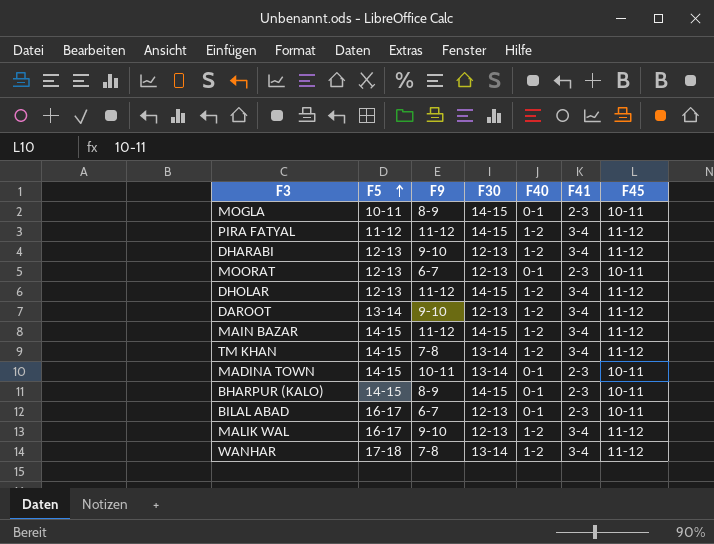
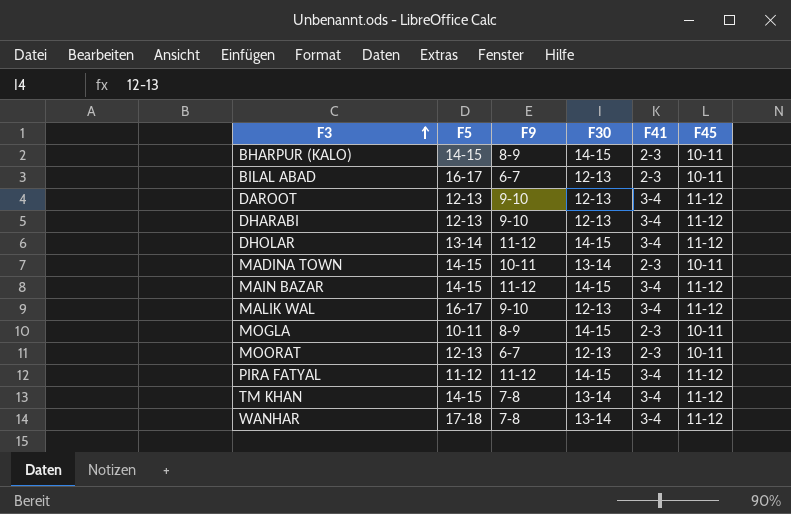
row order: F5 ascending -> F3 ascending
column F40 | position: 5 -> none
DAROOT | F5: 13-14 -> 12-13
DHOLAR | F5: 12-13 -> 13-14

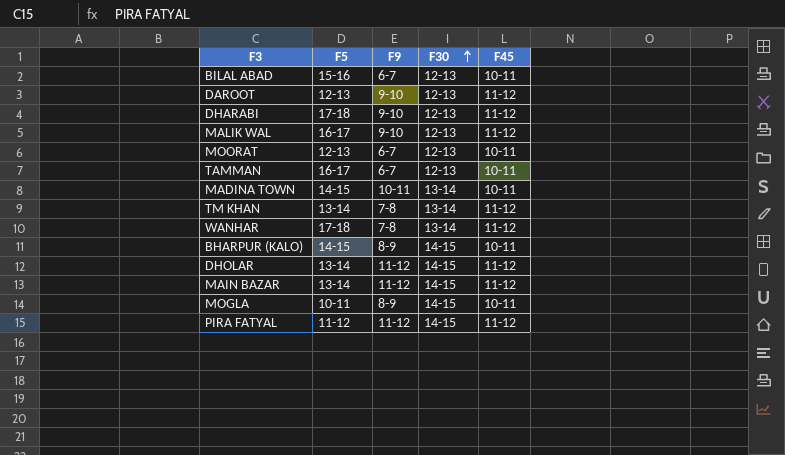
row order: F3 ascending -> F30 ascending
column F41 | position: 5 -> none
BILAL ABAD | F5: 16-17 -> 15-16
DHARABI | F5: 12-13 -> 17-18
row TAMMAN: none -> 16-17 | 6-7 | 12-13 | 10-11
TM KHAN | F5: 14-15 -> 13-14
MAIN BAZAR | F5: 14-15 -> 13-14

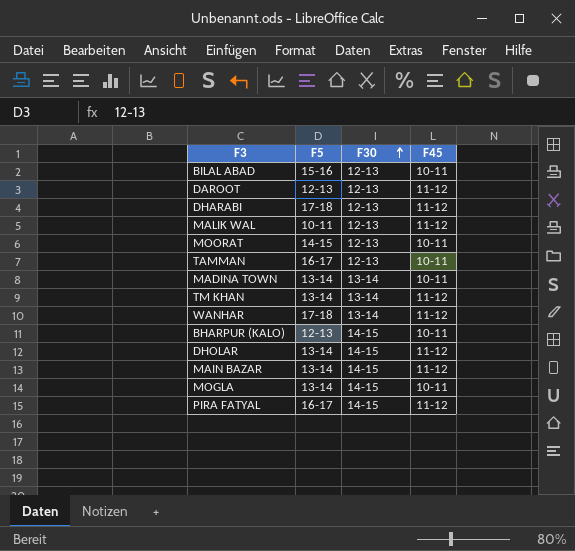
column F9 | position: 3 -> none
MALIK WAL | F5: 16-17 -> 10-11
MOORAT | F5: 12-13 -> 14-15
MADINA TOWN | F5: 14-15 -> 13-14
BHARPUR (KALO) | F5: 14-15 -> 12-13
MOGLA | F5: 10-11 -> 13-14
PIRA FATYAL | F5: 11-12 -> 16-17

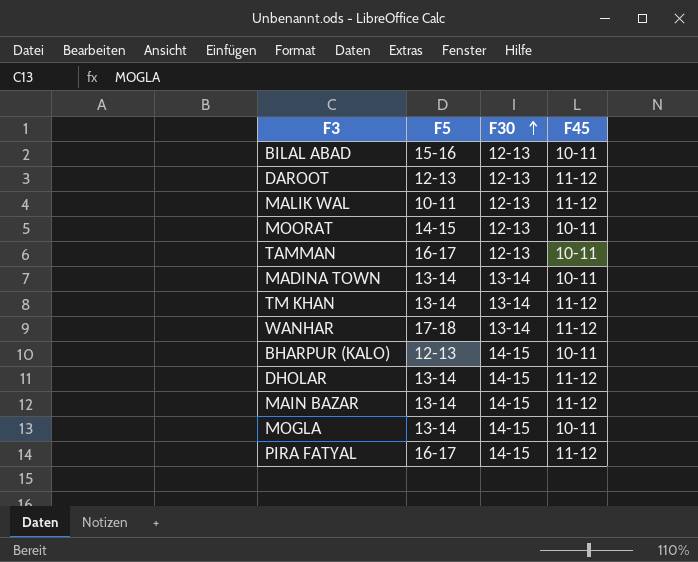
row DHARABI: 17-18 | 12-13 | 11-12 -> none

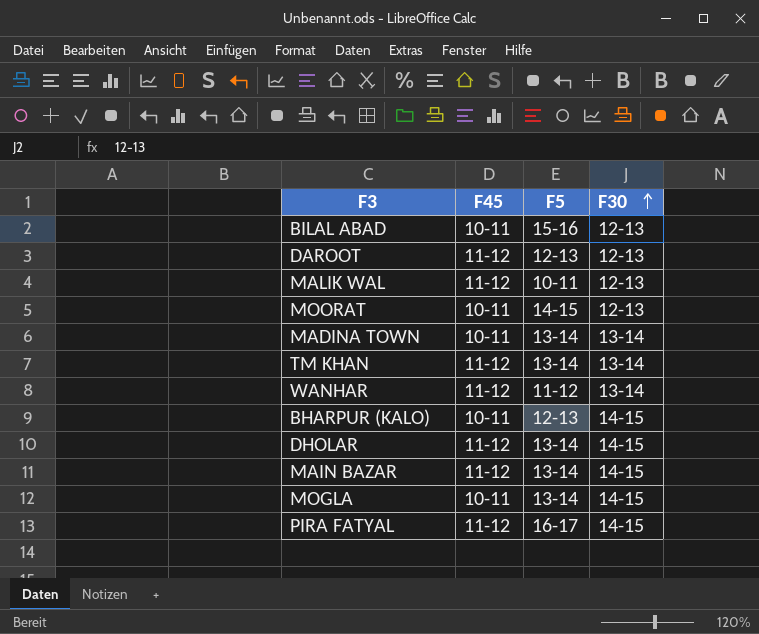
column F45 | position: 4 -> 2
row TAMMAN: 16-17 | 12-13 | 10-11 -> none
WANHAR | F5: 17-18 -> 11-12

